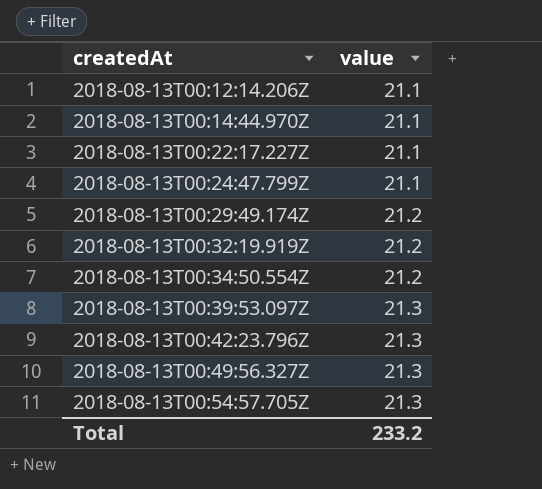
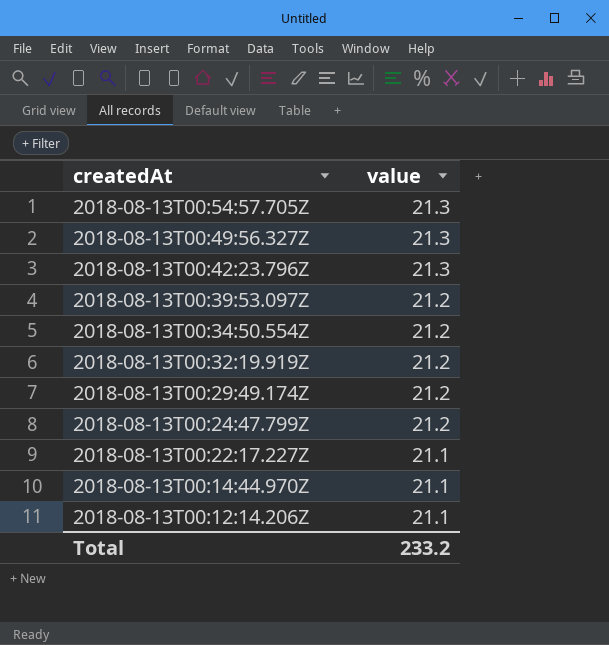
row order: createdAt ascending -> createdAt descending
2018-08-13T00:39:53.097Z | value: 21.3 -> 21.2
2018-08-13T00:24:47.799Z | value: 21.1 -> 21.2

